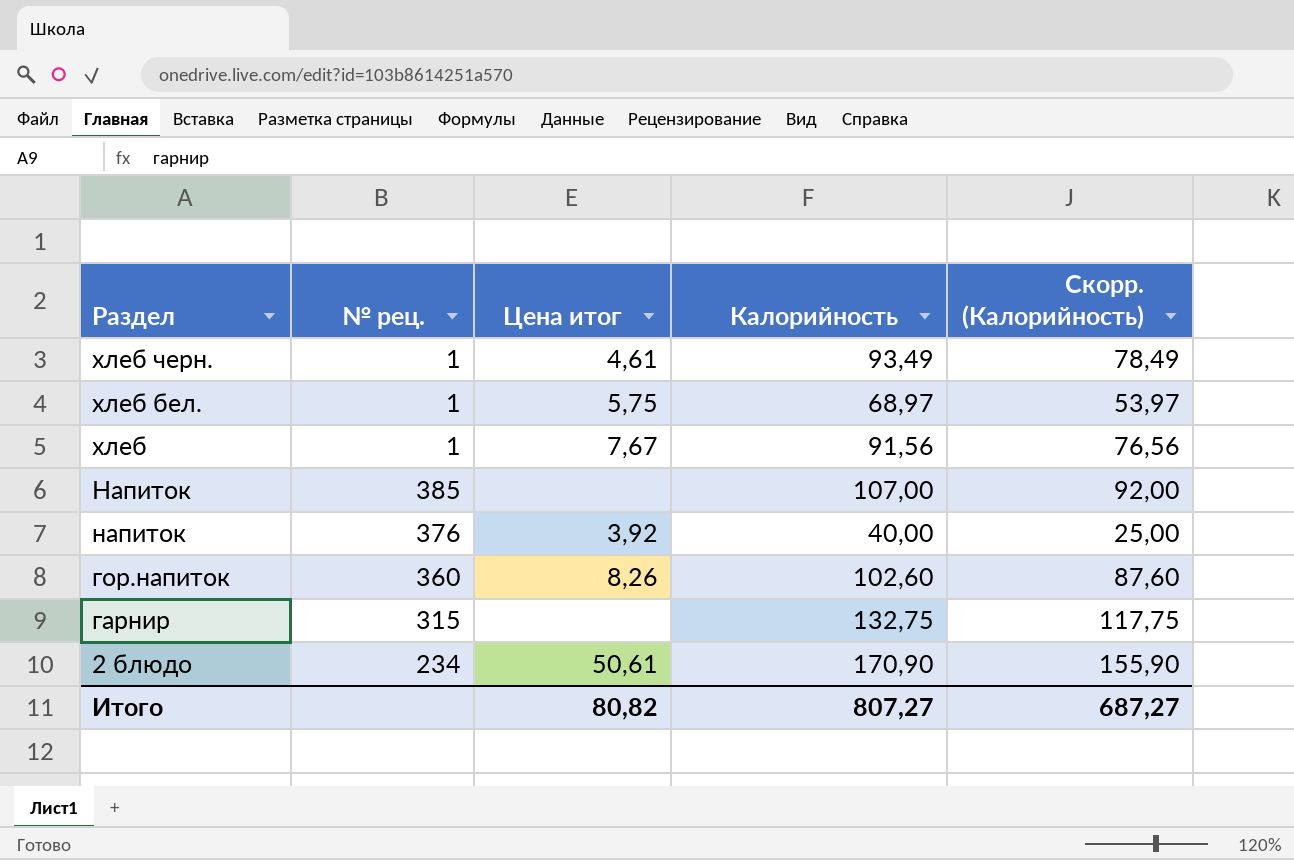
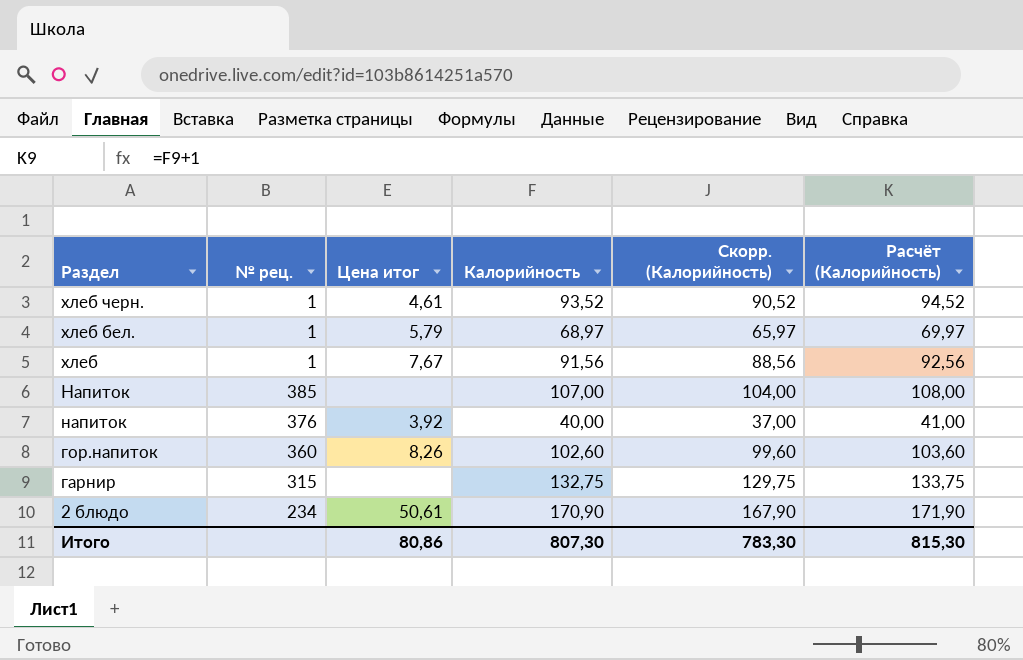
column Скорр. (Калорийность) | formula: [Калорийность] - 15 -> [Калорийность] - 3
column Расчёт (Калорийность) | formula: none -> [Калорийность] + 1
хлеб черн. | Калорийность: 93,49 -> 93,52
хлеб бел. | Цена итог: 5,75 -> 5,79
Итого | Цена итог: 80,82 -> 80,86
Итого | Калорийность: 807,27 -> 807,30
Итого | Скорр. (Калорийность): 687,27 -> 783,30

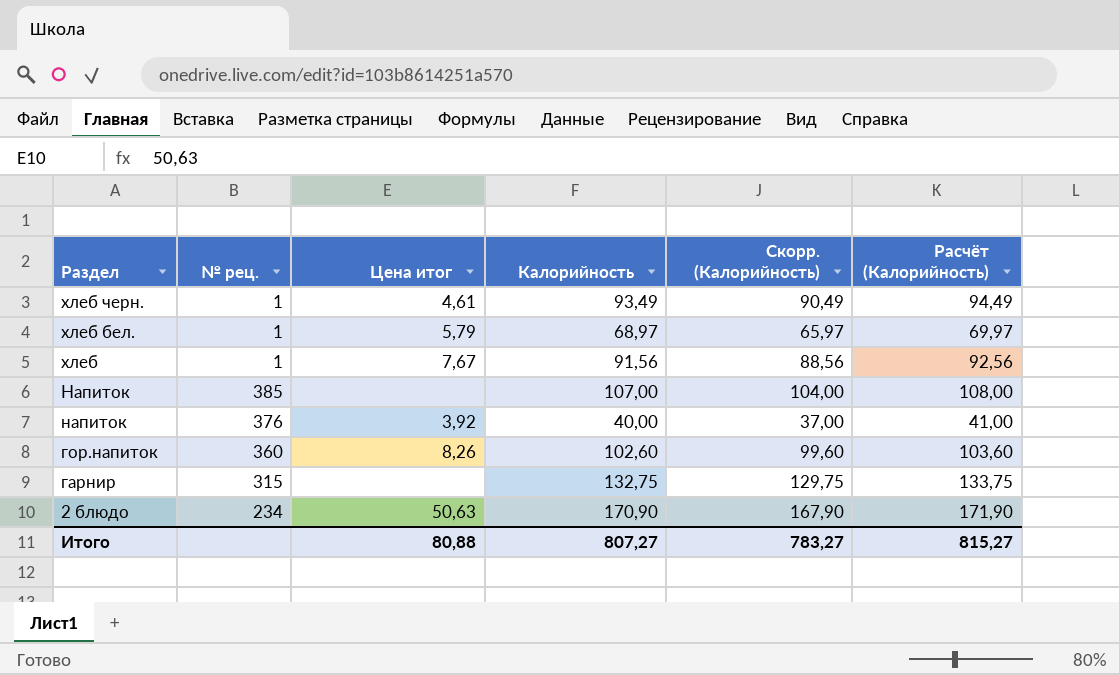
хлеб черн. | Калорийность: 93,52 -> 93,49
хлеб черн. | Скорр. (Калорийность): 90,52 -> 90,49
хлеб черн. | Расчёт (Калорийность): 94,52 -> 94,49
2 блюдо | Цена итог: 50,61 -> 50,63
Итого | Цена итог: 80,86 -> 80,88
Итого | Калорийность: 807,30 -> 807,27
Итого | Скорр. (Калорийность): 783,30 -> 783,27
Итого | Расчёт (Калорийность): 815,30 -> 815,27

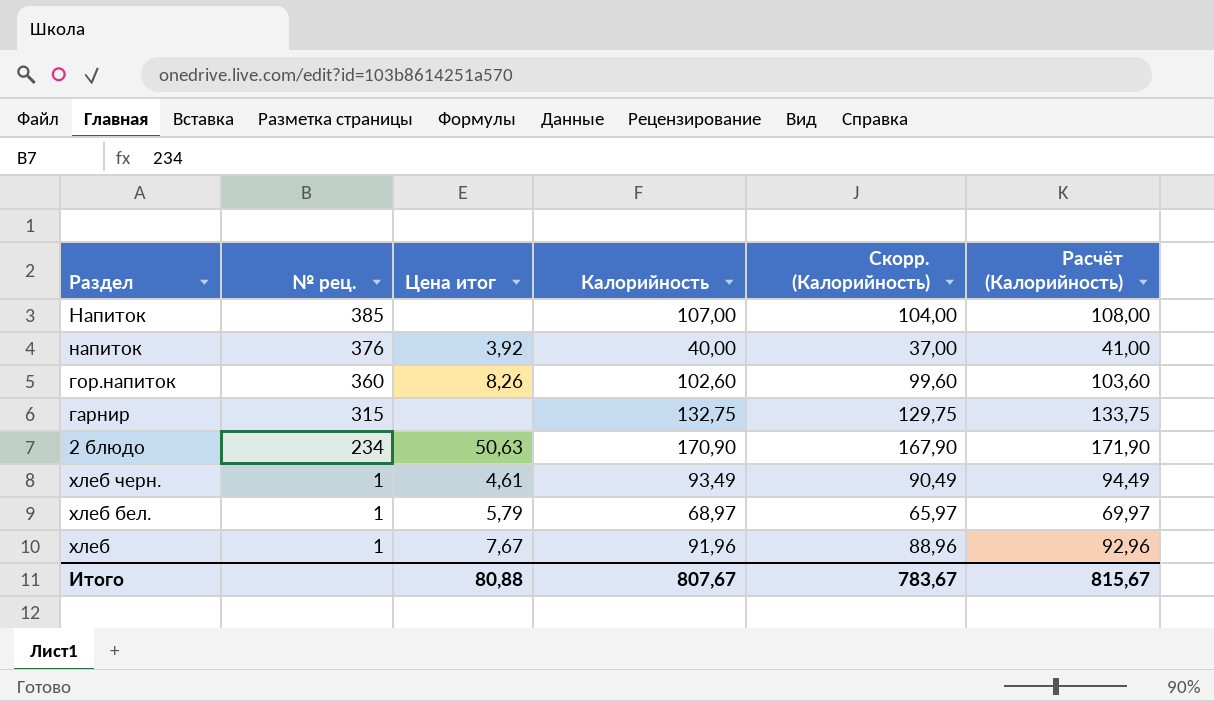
row order: Раздел descending -> № рец. descending
хлеб | Калорийность: 91,56 -> 91,96
хлеб | Скорр. (Калорийность): 88,56 -> 88,96
хлеб | Расчёт (Калорийность): 92,56 -> 92,96
Итого | Калорийность: 807,27 -> 807,67
Итого | Скорр. (Калорийность): 783,27 -> 783,67
Итого | Расчёт (Калорийность): 815,27 -> 815,67

